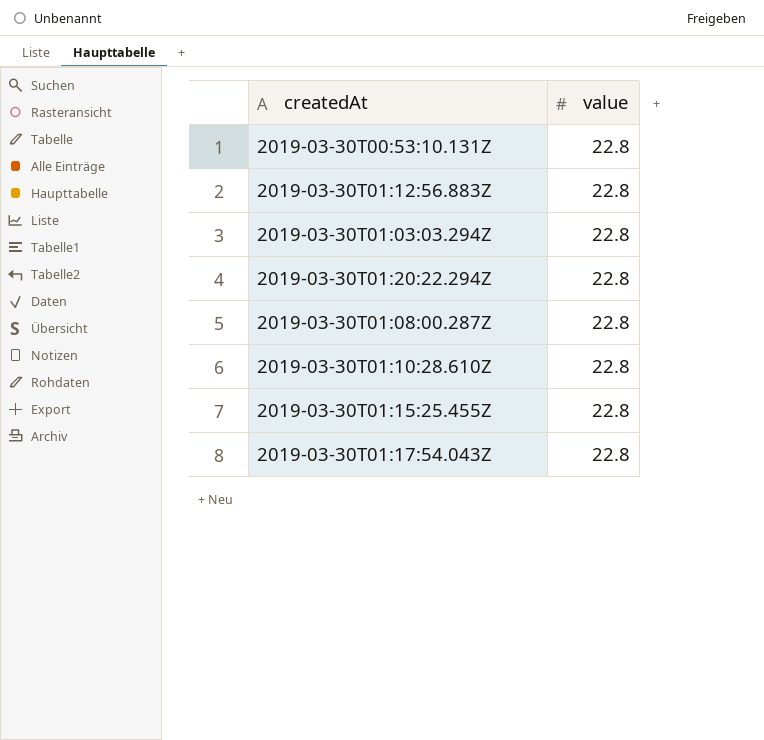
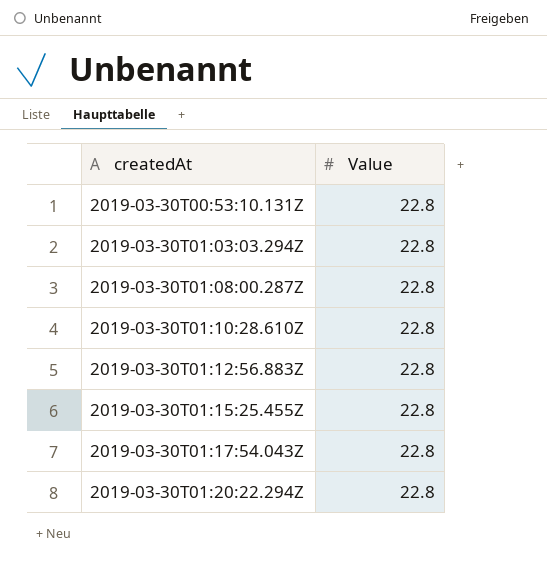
row order: none -> createdAt ascending
column name: value -> Value

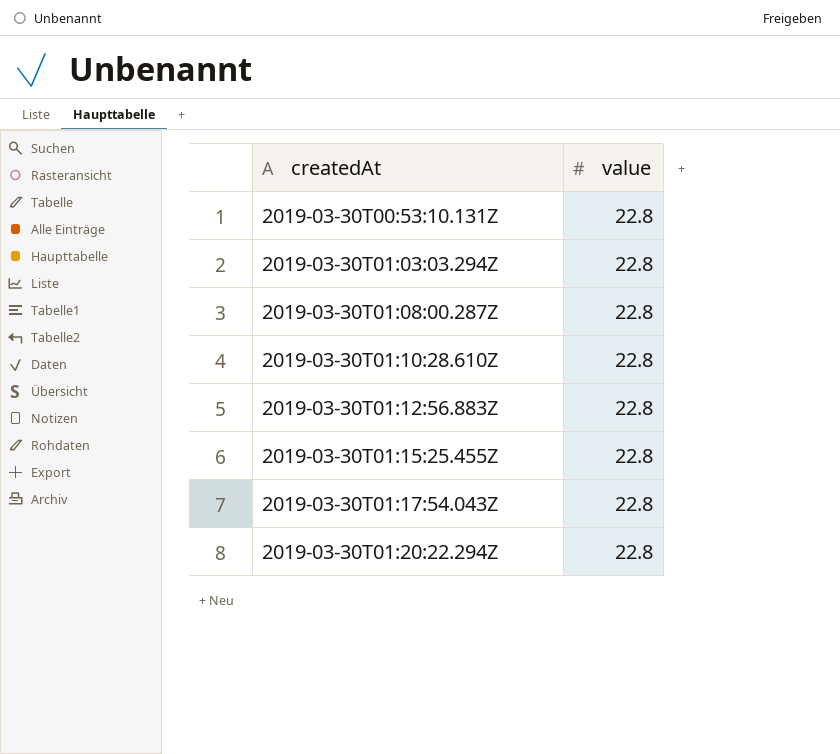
column name: Value -> value

